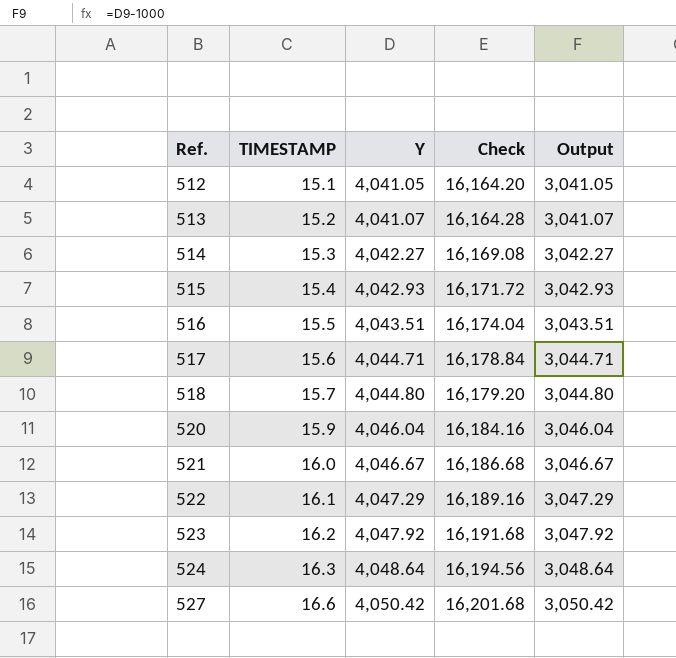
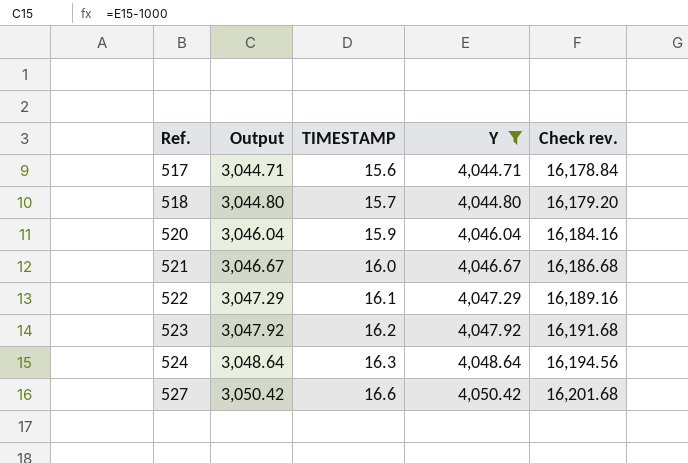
filter: none -> Y >= 4,044.71
column Output | position: 5 -> 2
column name: Check -> Check rev.

